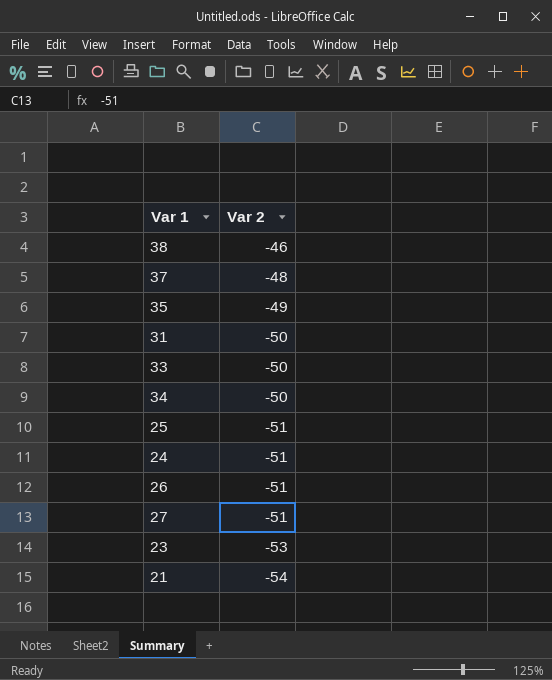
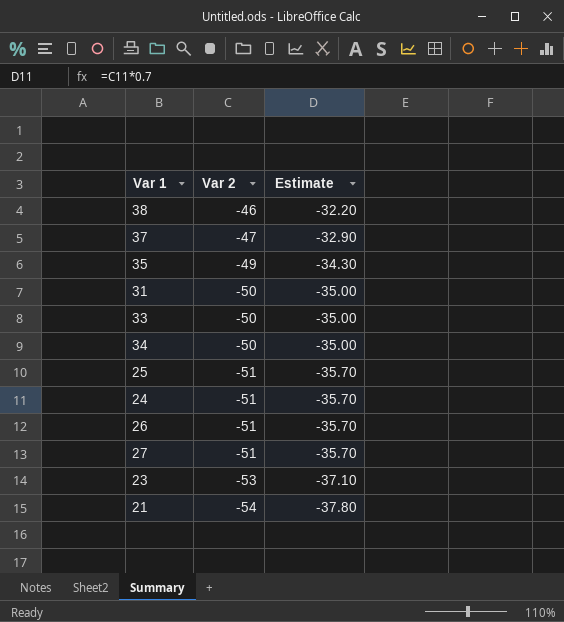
column Estimate | formula: none -> [Var 2] * 0.7
37 | Var 2: -48 -> -47

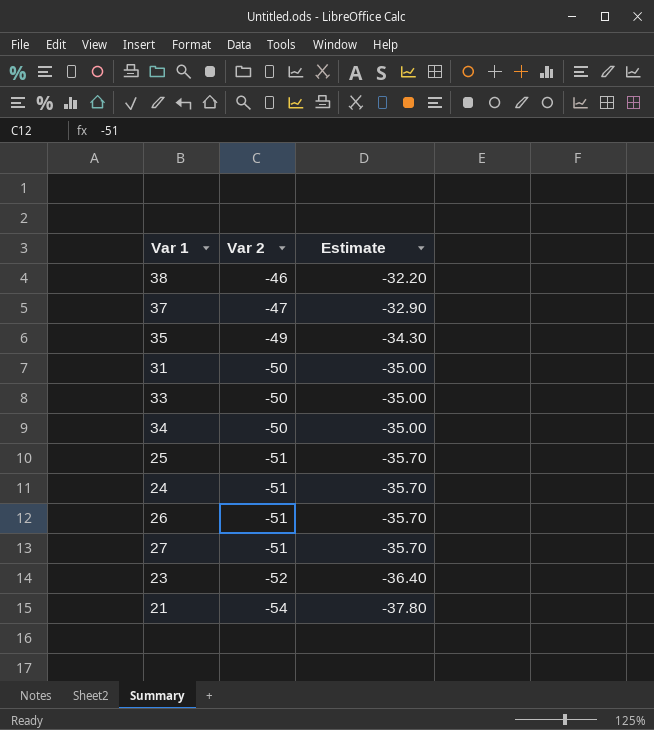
23 | Var 2: -53 -> -52
23 | Estimate: -37.10 -> -36.40

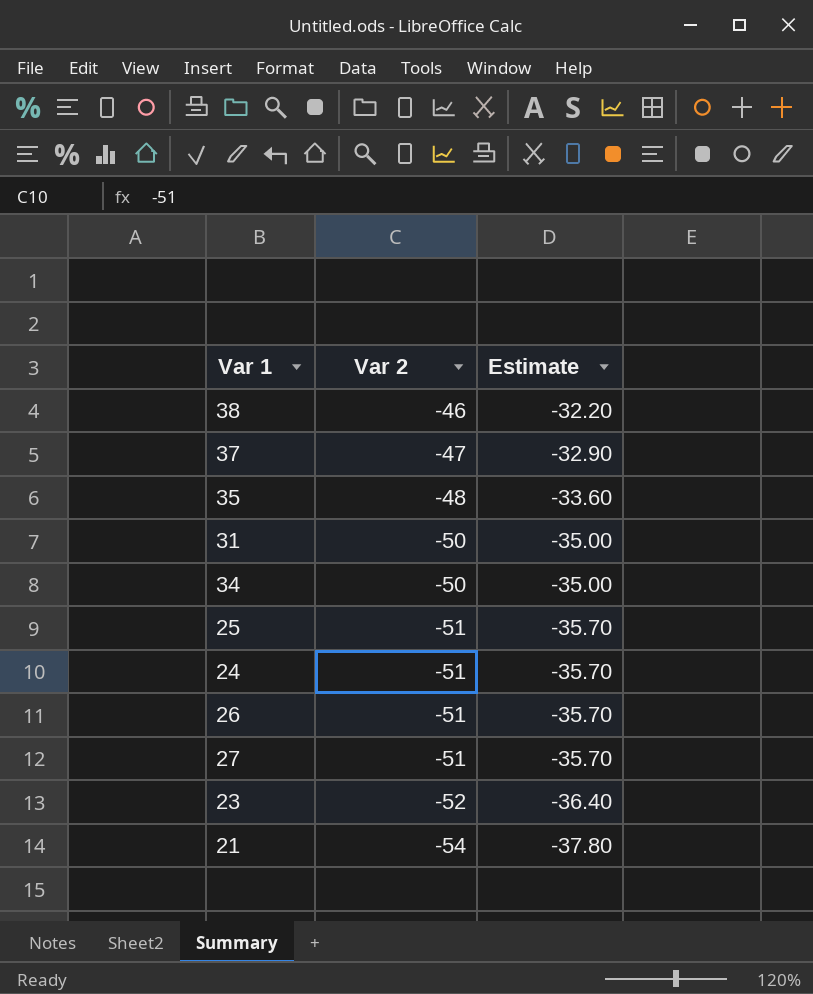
row 33: -50 | -35.00 -> none
35 | Var 2: -49 -> -48
35 | Estimate: -34.30 -> -33.60

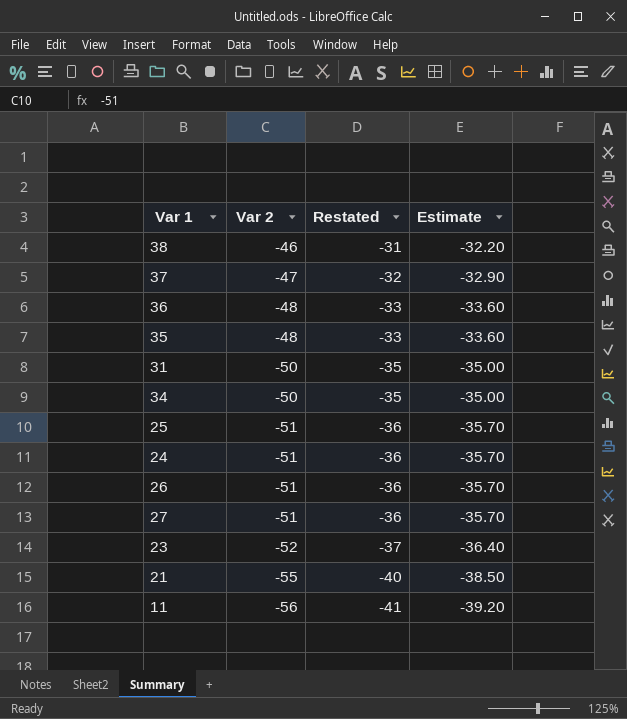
column Restated | formula: none -> [Var 2] + 15
row 36: none -> -48 | -33 | -33.60
21 | Var 2: -54 -> -55
21 | Estimate: -37.80 -> -38.50
row 11: none -> -56 | -41 | -39.20

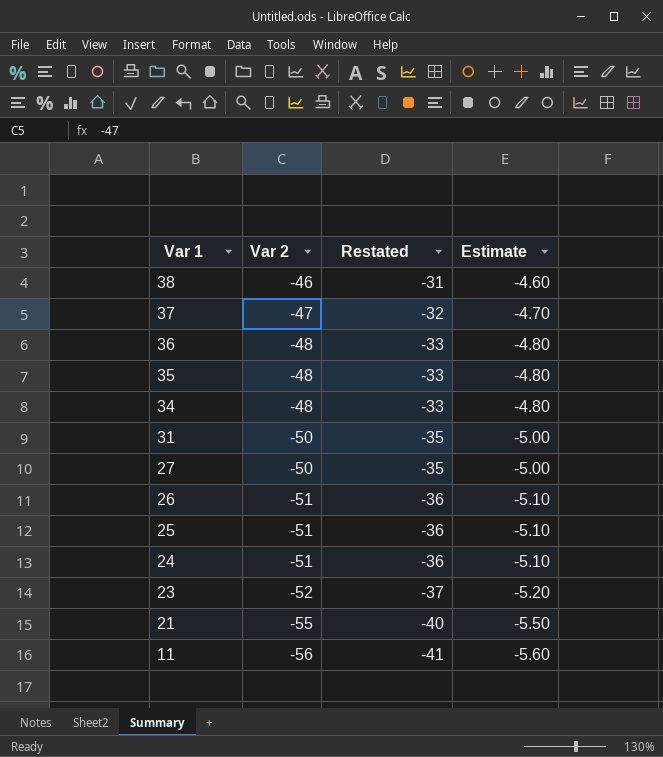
row order: Var 2 descending -> Var 1 descending
column Estimate | formula: [Var 2] * 0.7 -> [Var 2] * 0.1
34 | Var 2: -50 -> -48
34 | Restated: -35 -> -33
27 | Var 2: -51 -> -50
27 | Restated: -36 -> -35

